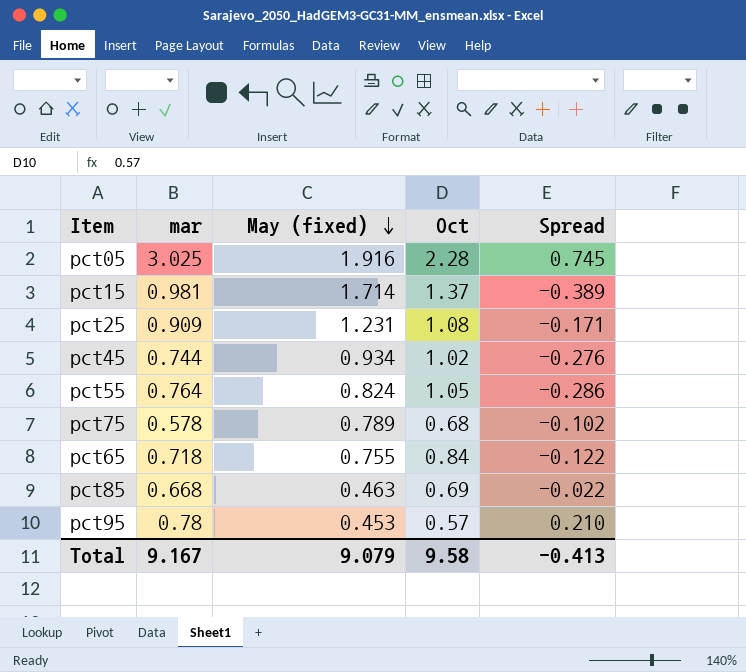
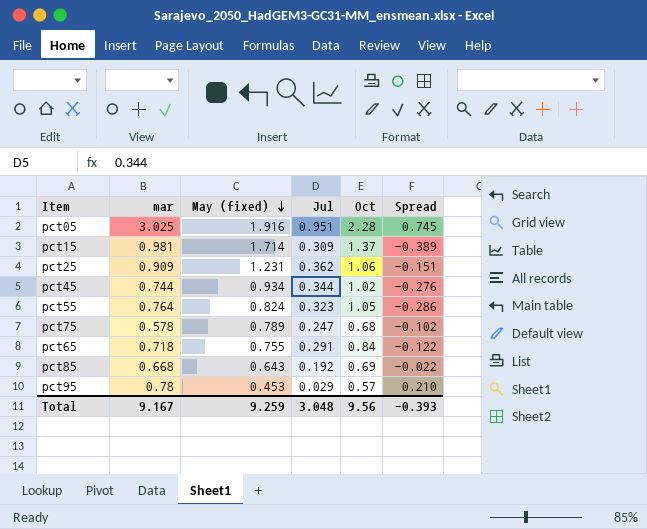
column Jul | position: none -> 4
pct25 | Oct: 1.08 -> 1.06
pct25 | Spread: -0.171 -> -0.151
pct85 | May (fixed): 0.463 -> 0.643
Total | May (fixed): 9.079 -> 9.259
Total | Oct: 9.58 -> 9.56
Total | Spread: -0.413 -> -0.393

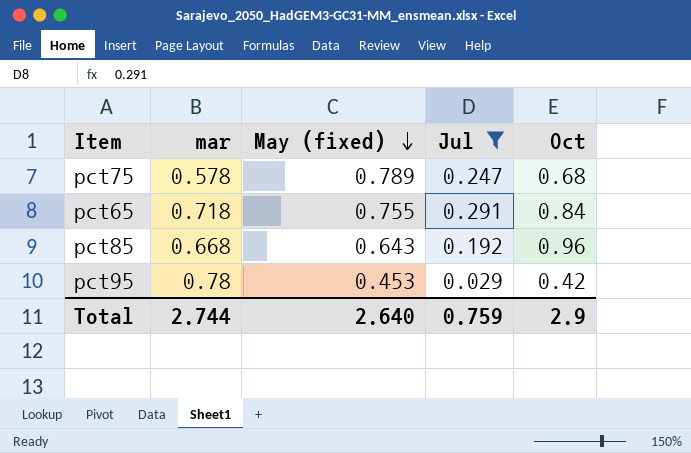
filter: none -> Jul <= 0.291
column Spread | formula: [mar] - [Oct] -> none
pct85 | Oct: 0.69 -> 0.96
pct95 | Oct: 0.57 -> 0.42
Total | mar: 9.167 -> 2.744
Total | May (fixed): 9.259 -> 2.640
Total | Jul: 3.048 -> 0.759
Total | Oct: 9.56 -> 2.9

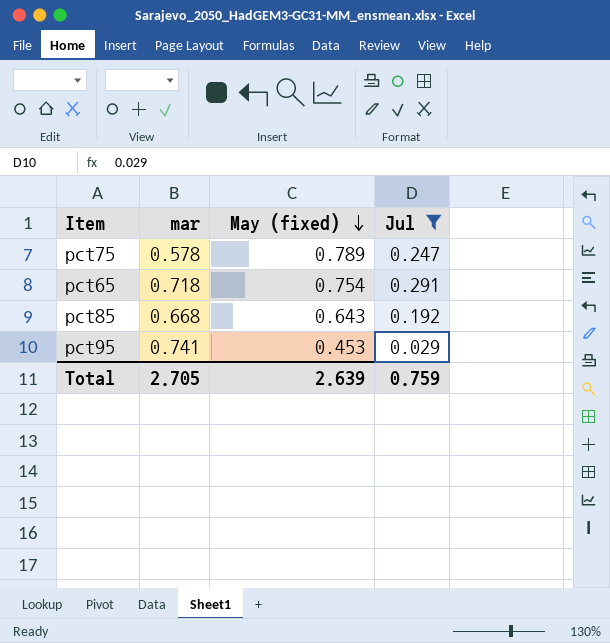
column Oct | position: 5 -> none
pct65 | May (fixed): 0.755 -> 0.754
pct95 | mar: 0.78 -> 0.741
Total | mar: 2.744 -> 2.705
Total | May (fixed): 2.640 -> 2.639

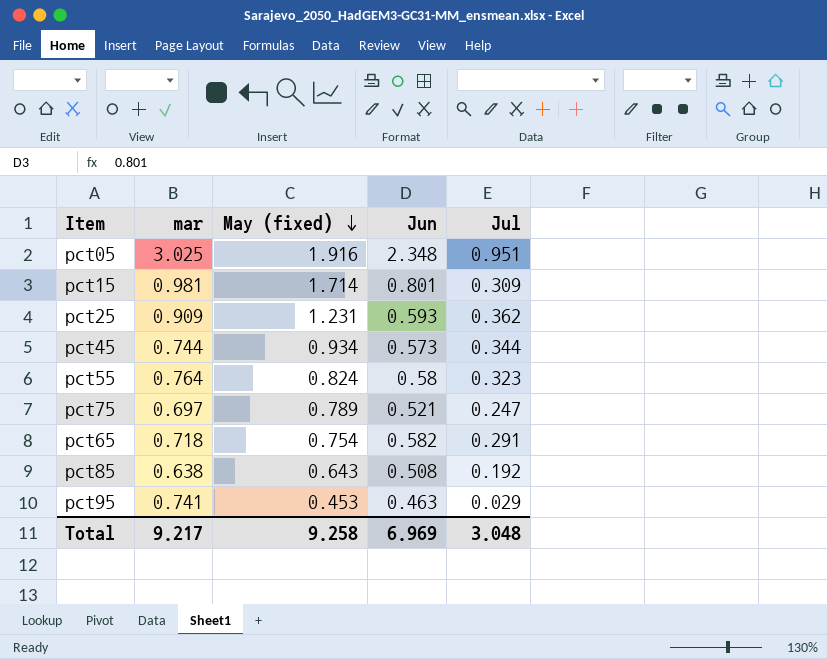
filter: Jul <= 0.291 -> none
column Jun | position: none -> 4
pct75 | mar: 0.578 -> 0.697
pct85 | mar: 0.668 -> 0.638
Total | mar: 2.705 -> 9.217
Total | May (fixed): 2.639 -> 9.258
Total | Jul: 0.759 -> 3.048

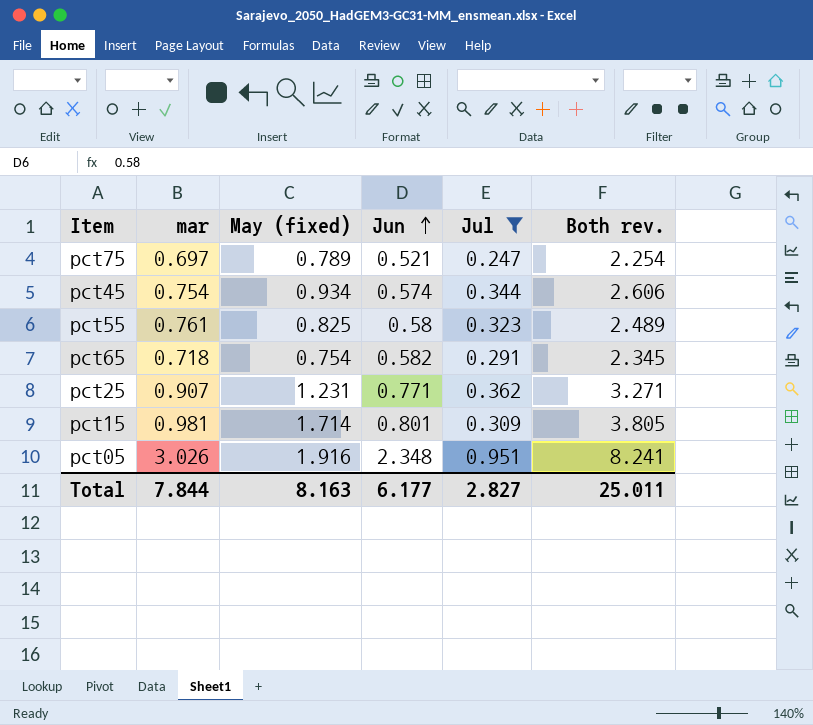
filter: none -> Jul >= 0.247
row order: May (fixed) descending -> Jun ascending
column Both rev. | formula: none -> [mar] + [May (fixed)] + [Jun] + [Jul]
pct45 | mar: 0.744 -> 0.754
pct45 | Jun: 0.573 -> 0.574
pct55 | mar: 0.764 -> 0.761
pct55 | May (fixed): 0.824 -> 0.825
pct25 | mar: 0.909 -> 0.907
pct25 | Jun: 0.593 -> 0.771
pct05 | mar: 3.025 -> 3.026
Total | mar: 9.217 -> 7.844
Total | May (fixed): 9.258 -> 8.163
Total | Jun: 6.969 -> 6.177
Total | Jul: 3.048 -> 2.827

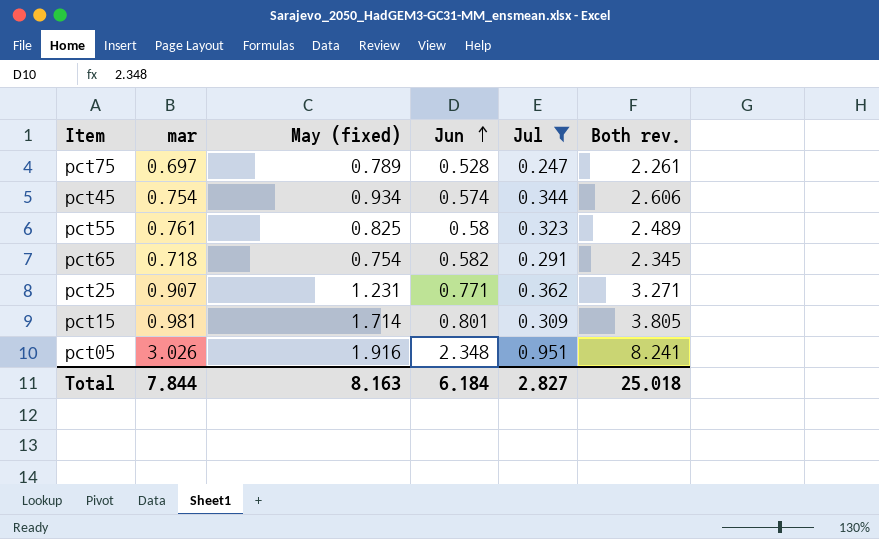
pct75 | Jun: 0.521 -> 0.528
pct75 | Both rev.: 2.254 -> 2.261
Total | Jun: 6.177 -> 6.184
Total | Both rev.: 25.011 -> 25.018

